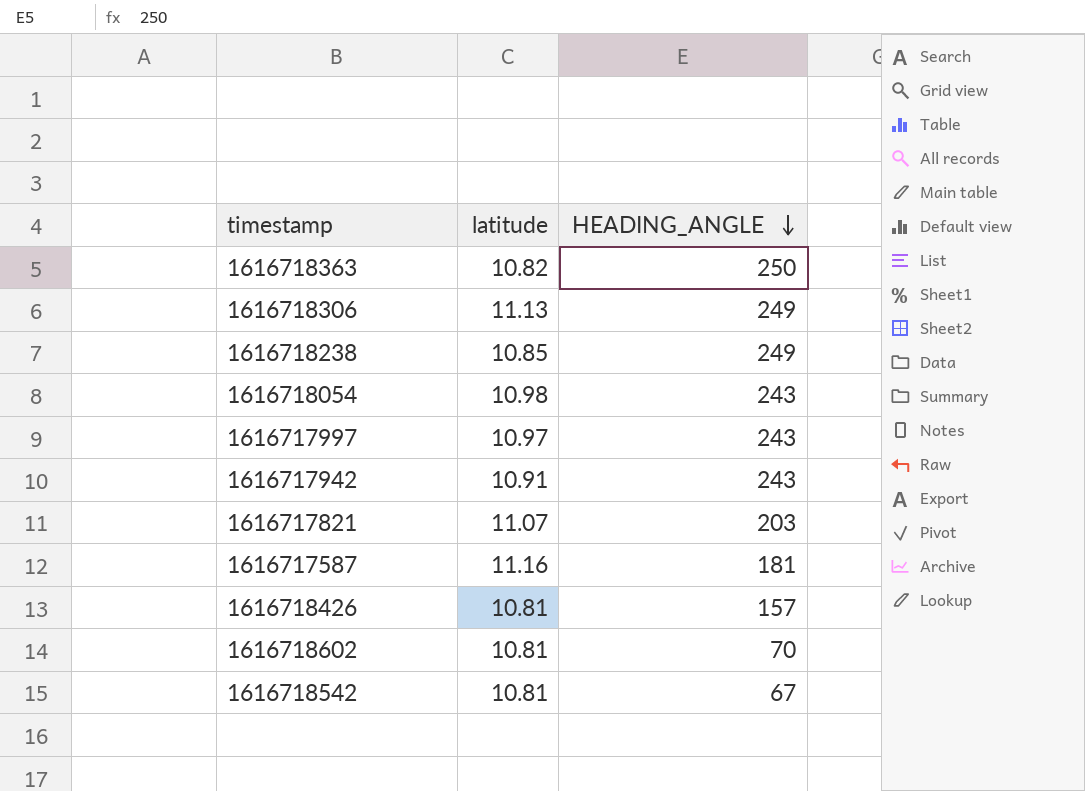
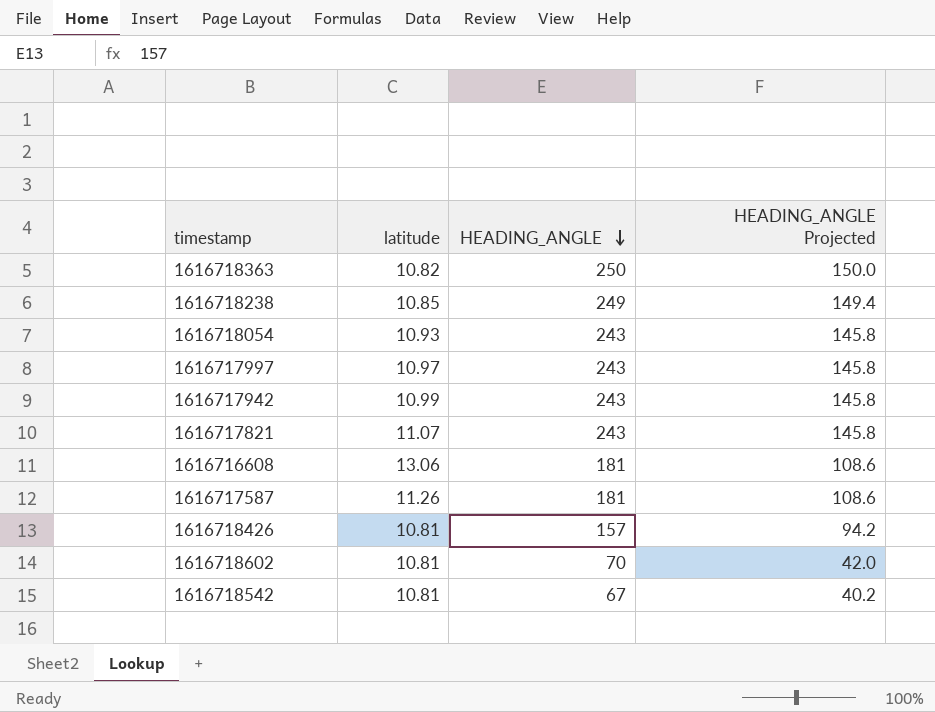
column HEADING_ANGLE Projected | formula: none -> [HEADING_ANGLE] * 0.6
row 1616718306: 11.13 | 249 -> none
1616718054 | latitude: 10.98 -> 10.93
1616717942 | latitude: 10.91 -> 10.99
1616717821 | HEADING_ANGLE: 203 -> 243
row 1616716608: none -> 13.06 | 181 | 108.6
1616717587 | latitude: 11.16 -> 11.26

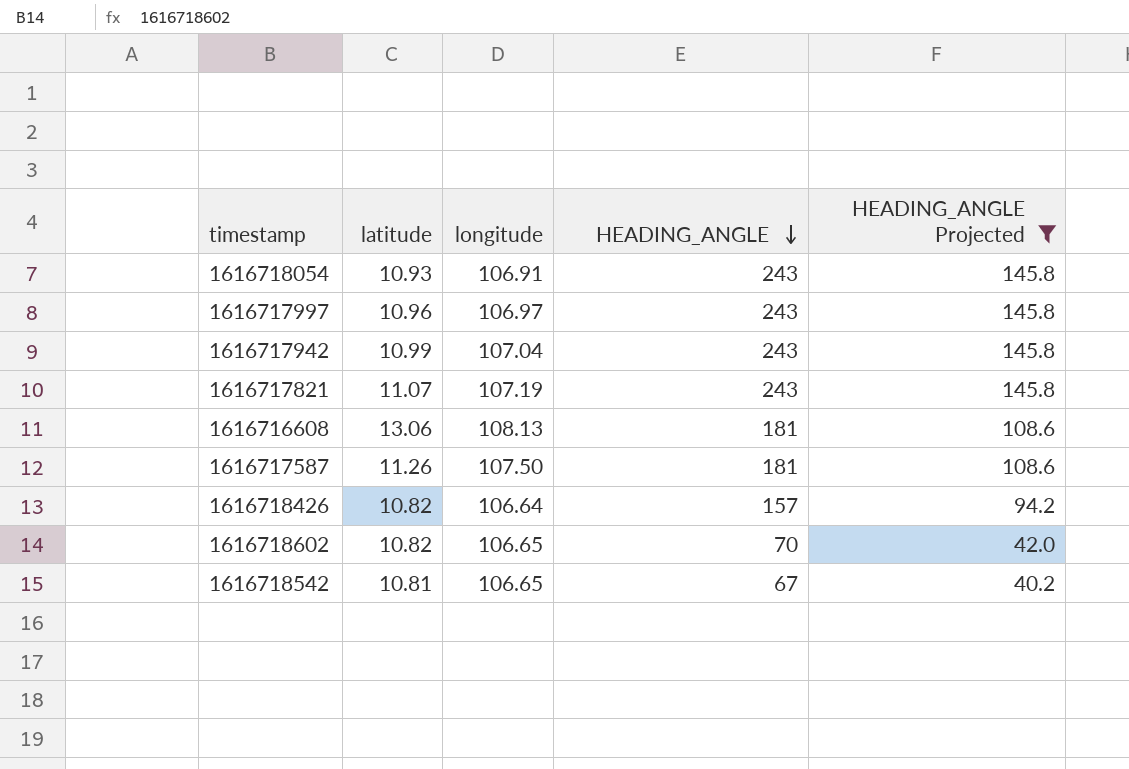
filter: none -> HEADING_ANGLE Projected <= 145.8
column longitude | position: none -> 3
1616717997 | latitude: 10.97 -> 10.96
1616718426 | latitude: 10.81 -> 10.82
1616718602 | latitude: 10.81 -> 10.82

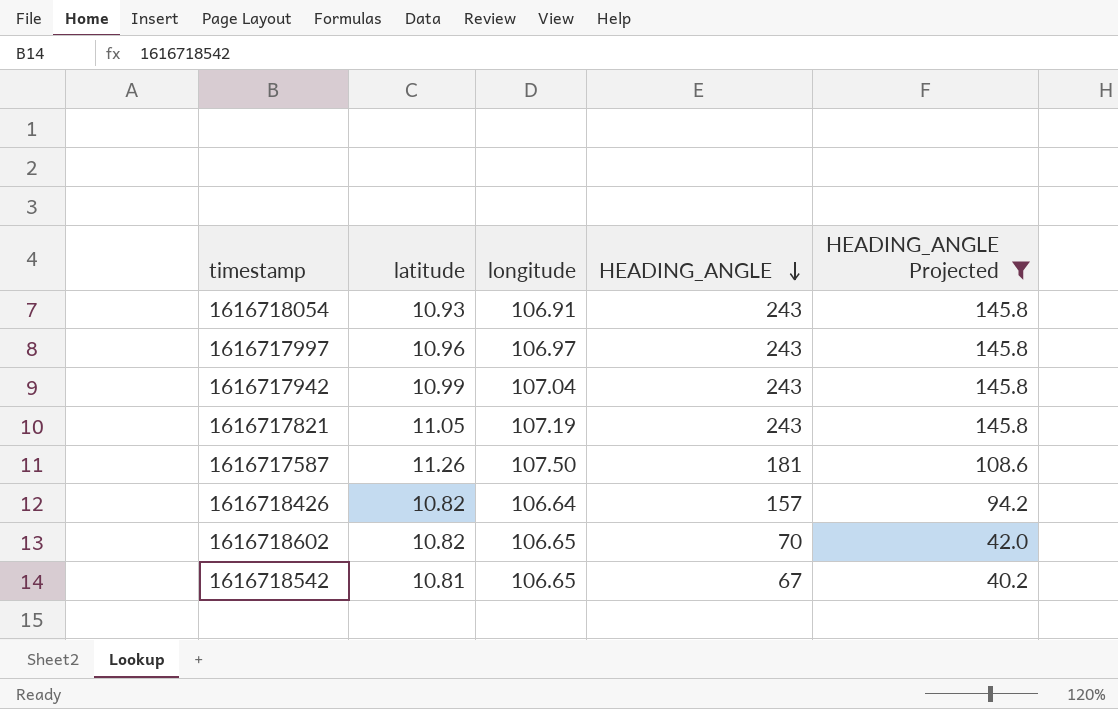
row 1616716608: 13.06 | 108.13 | 181 | 108.6 -> none
1616717821 | latitude: 11.07 -> 11.05

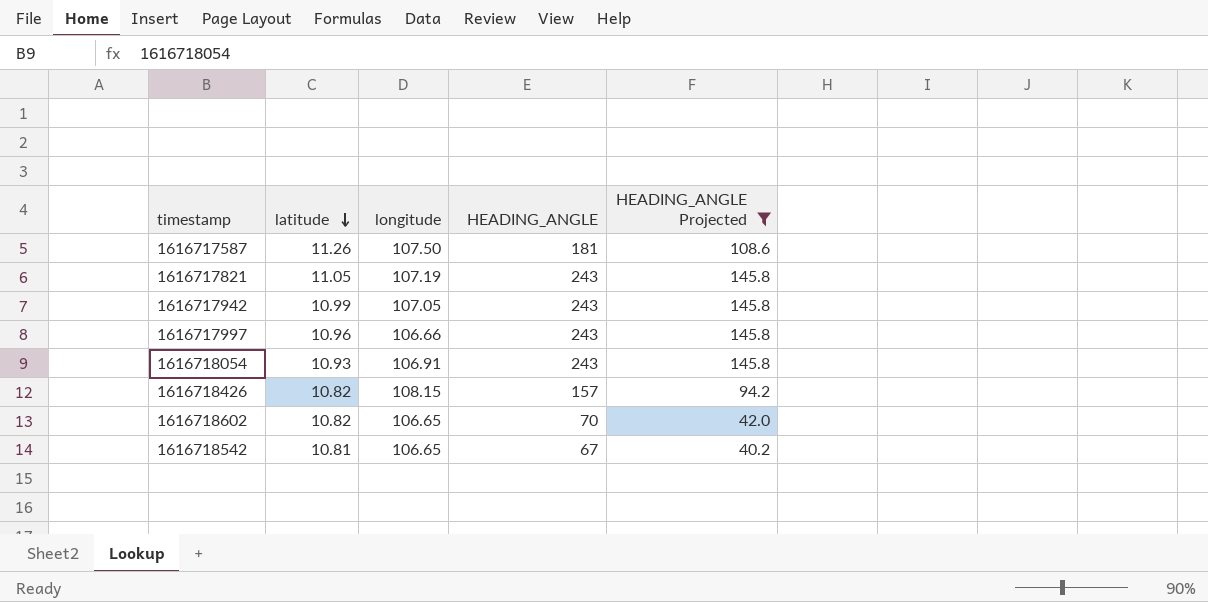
row order: HEADING_ANGLE descending -> latitude descending
1616717942 | longitude: 107.04 -> 107.05
1616717997 | longitude: 106.97 -> 106.66
1616718426 | longitude: 106.64 -> 108.15

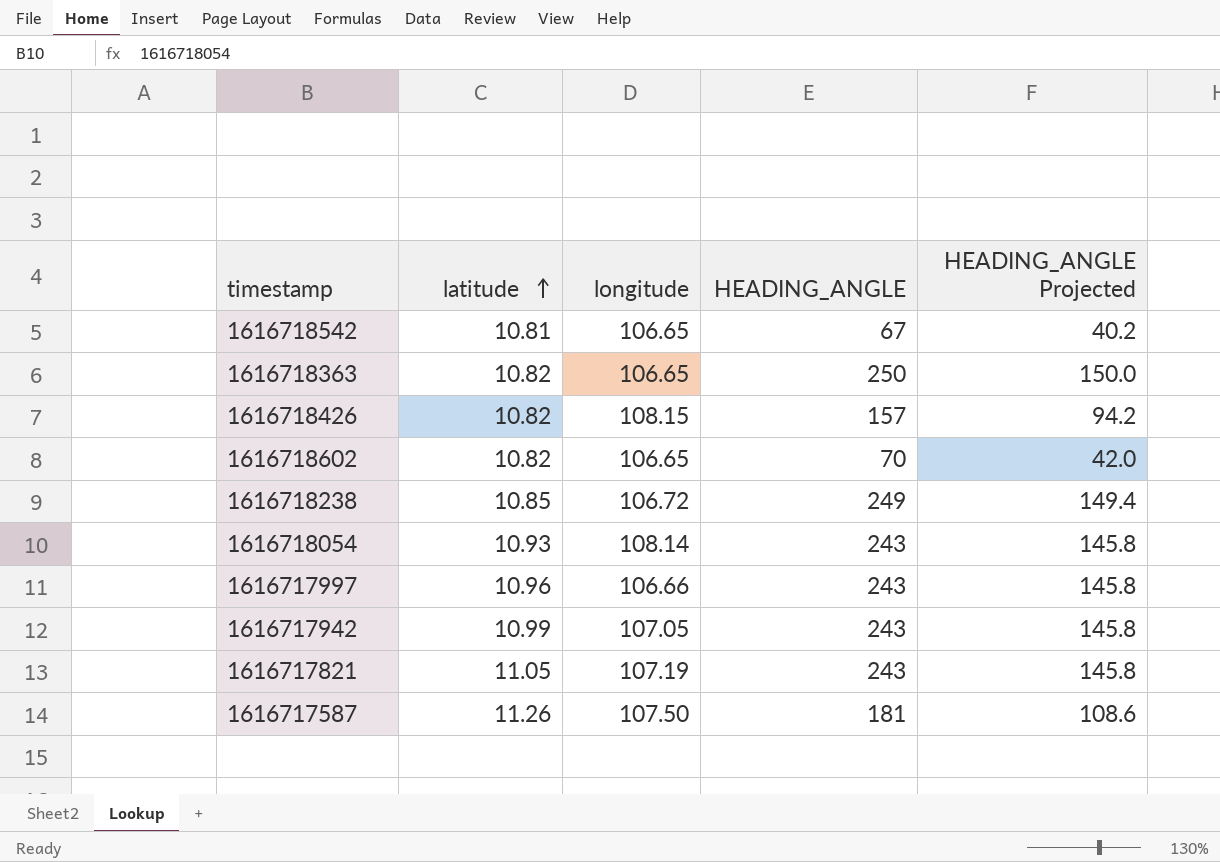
filter: HEADING_ANGLE Projected <= 145.8 -> none
row order: latitude descending -> latitude ascending
1616718054 | longitude: 106.91 -> 108.14

